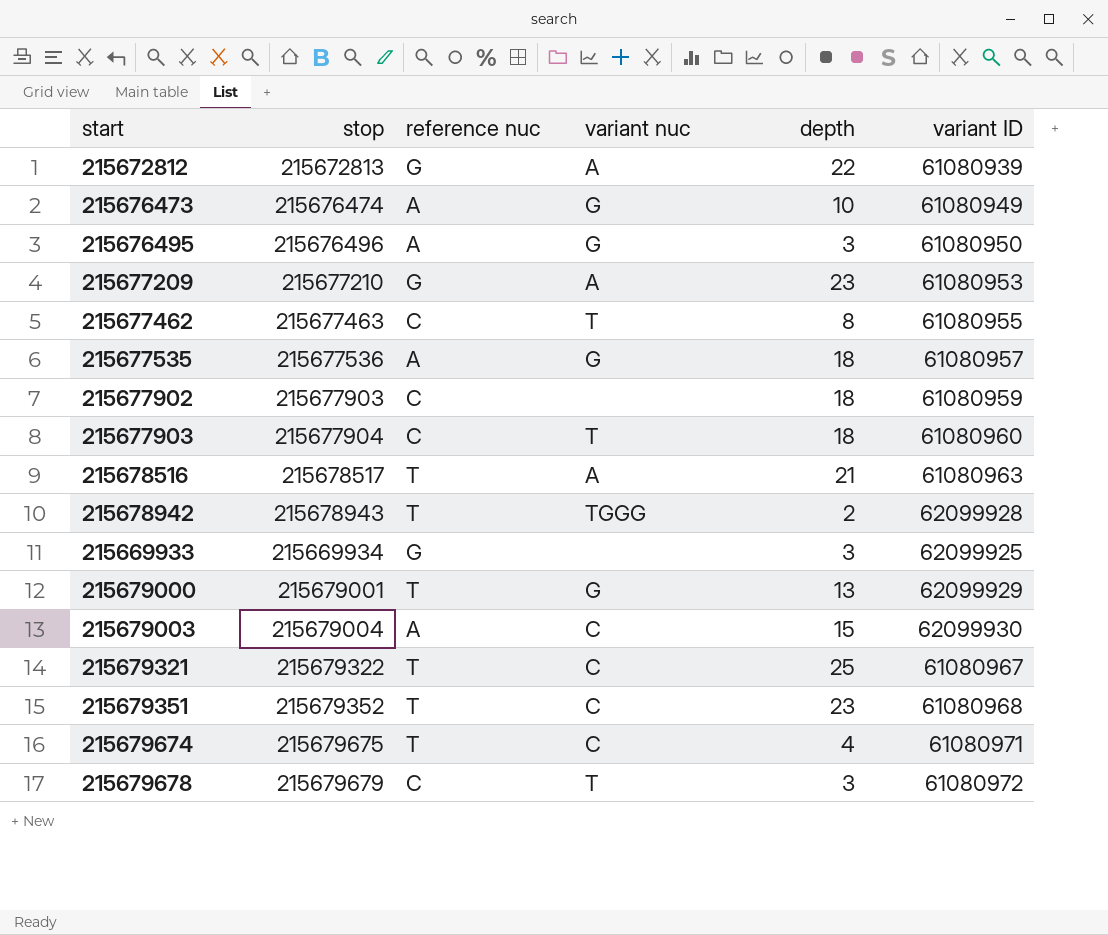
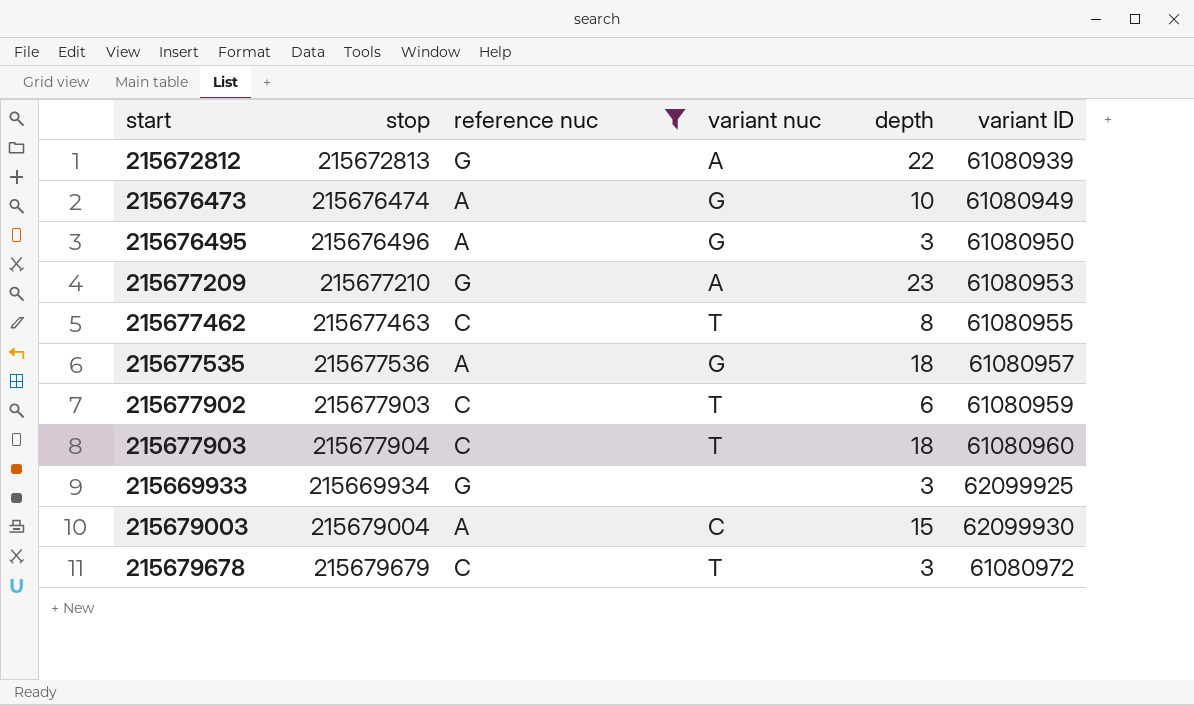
filter: none -> reference nuc != T
215677902 | variant nuc: none -> T
215677902 | depth: 18 -> 6

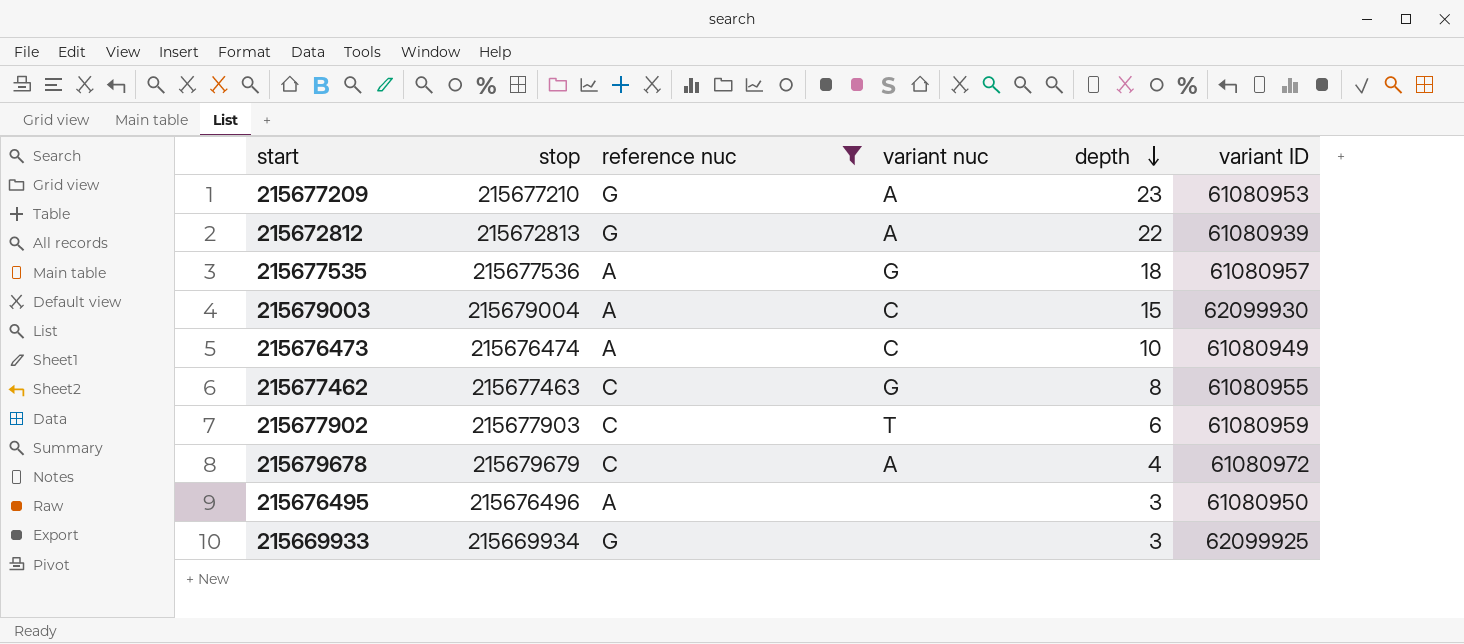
row order: none -> depth descending
row 215677903: 215677904 | C | T | 18 | 61080960 -> none
215676473 | variant nuc: G -> C
215677462 | variant nuc: T -> G
215679678 | variant nuc: T -> A
215679678 | depth: 3 -> 4
215676495 | variant nuc: G -> none

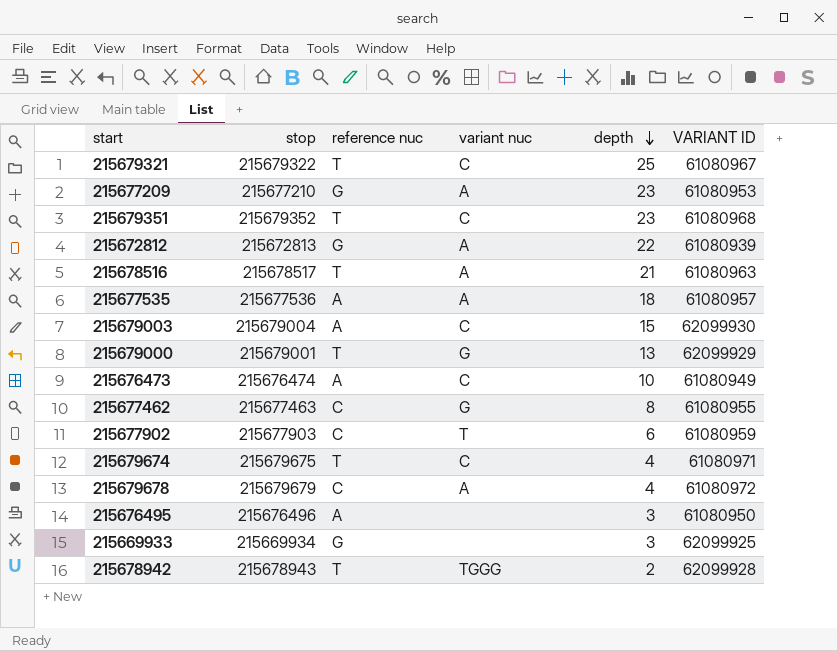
filter: reference nuc != T -> none
column name: variant ID -> VARIANT ID
215677535 | variant nuc: G -> A

